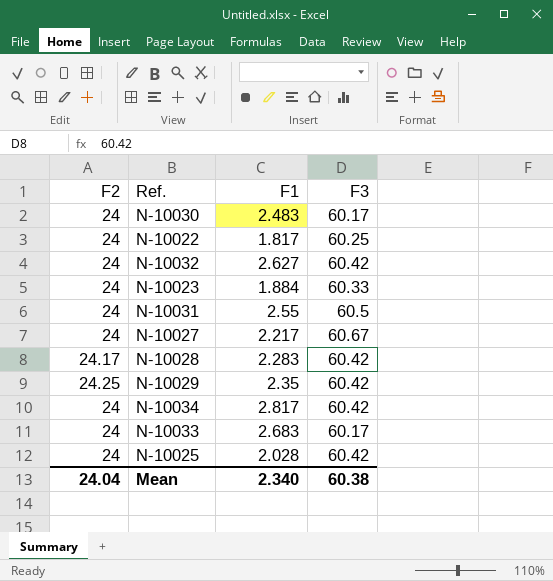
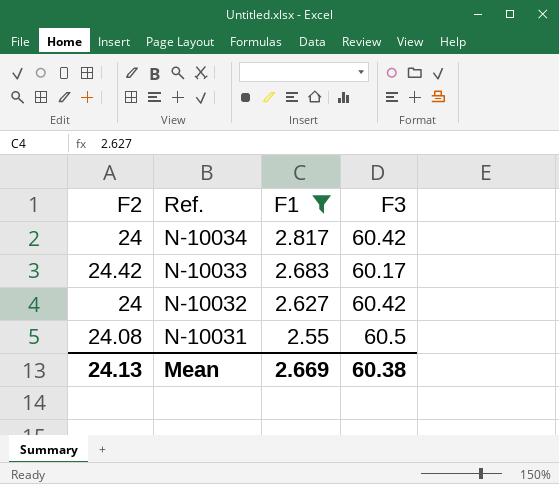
filter: none -> F1 >= 2.55
row order: none -> Ref. descending
N-10033 | F2: 24 -> 24.42
N-10031 | F2: 24 -> 24.08
Mean | F2: 24.04 -> 24.13
Mean | F1: 2.340 -> 2.669

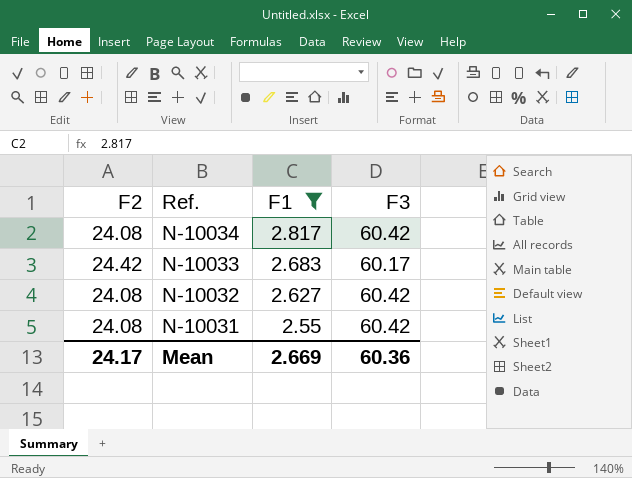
N-10034 | F2: 24 -> 24.08
N-10032 | F2: 24 -> 24.08
N-10031 | F3: 60.5 -> 60.42
Mean | F2: 24.13 -> 24.17
Mean | F3: 60.38 -> 60.36

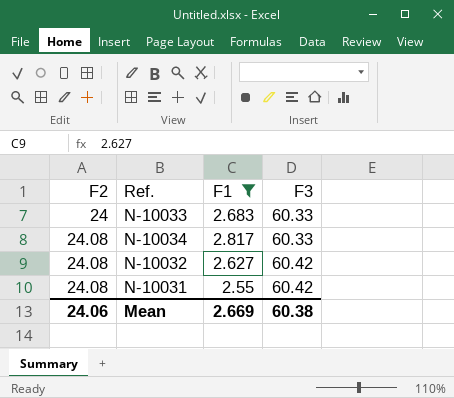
row order: Ref. descending -> F2 ascending
N-10033 | F2: 24.42 -> 24
N-10033 | F3: 60.17 -> 60.33
N-10034 | F3: 60.42 -> 60.33
Mean | F2: 24.17 -> 24.06
Mean | F3: 60.36 -> 60.38

